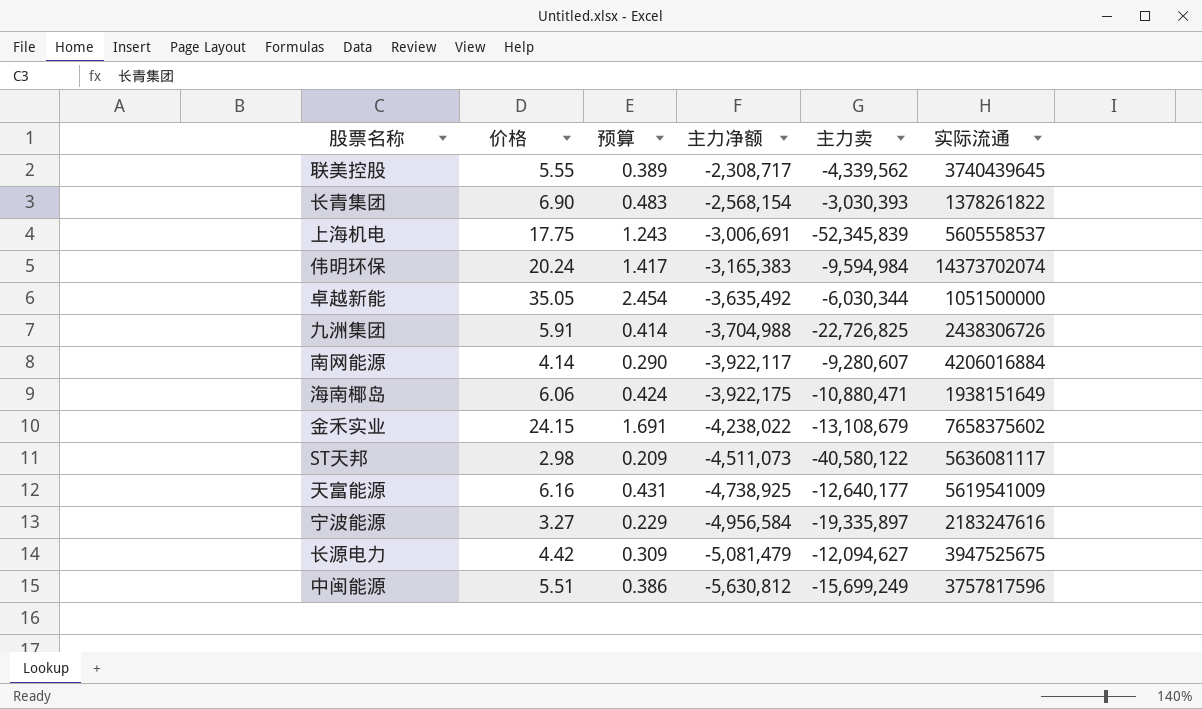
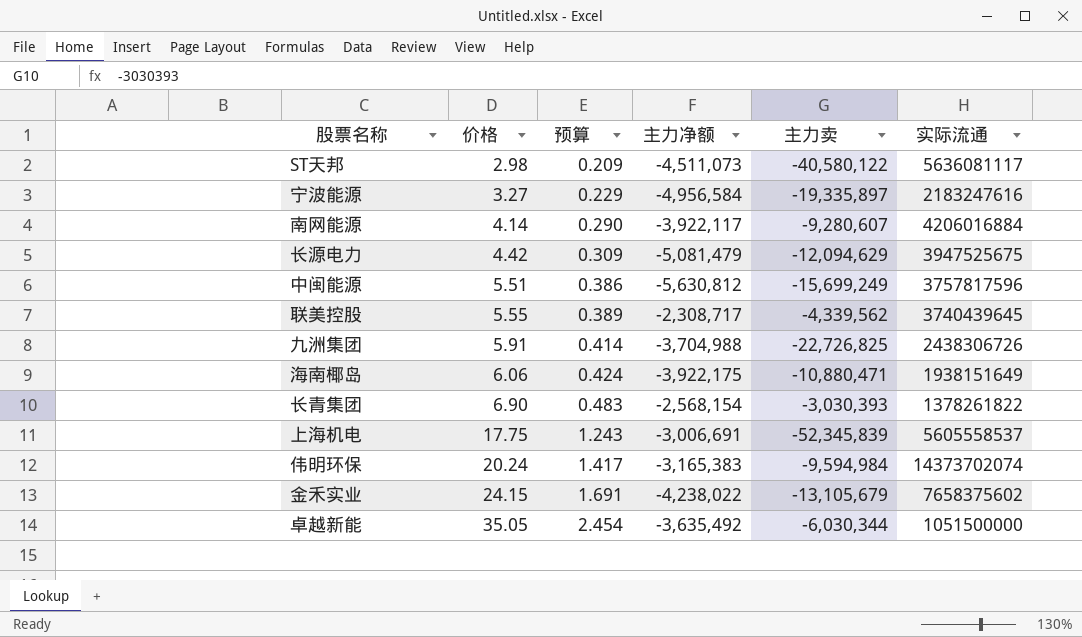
row order: 主力净额 descending -> 价格 ascending
row 天富能源: 6.16 | 0.431 | -4,738,925 | -12,640,177 | 5619541009 -> none
长源电力 | 主力卖: -12,094,627 -> -12,094,629
金禾实业 | 主力卖: -13,108,679 -> -13,105,679

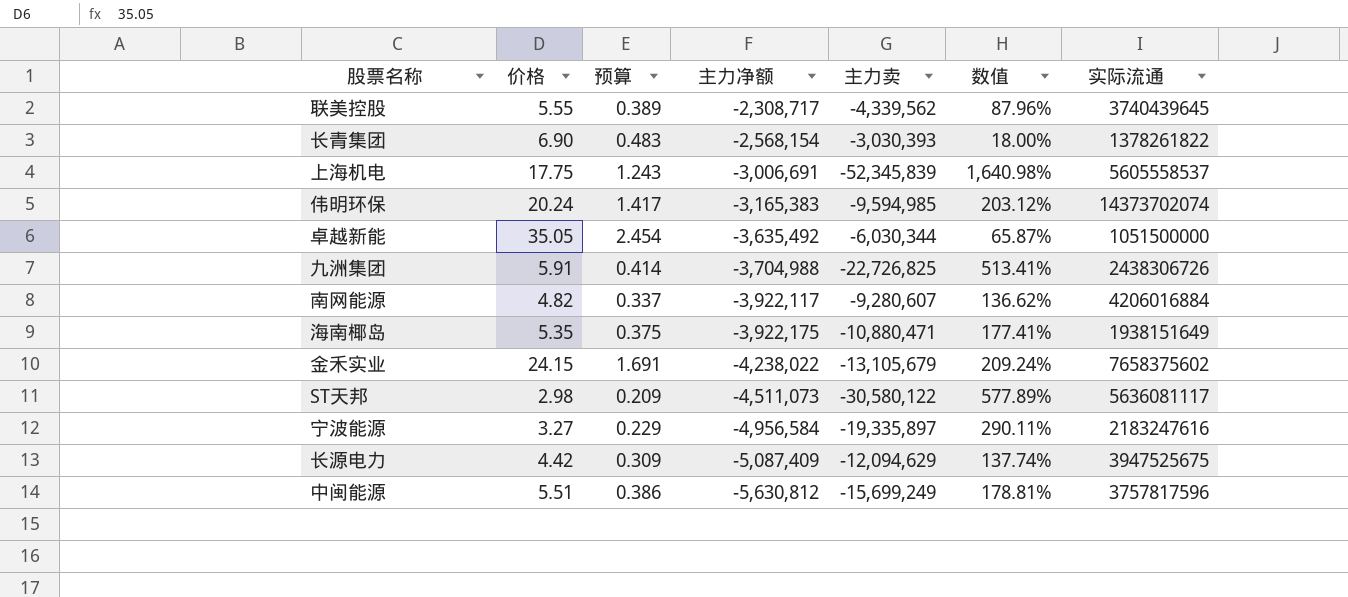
row order: 价格 ascending -> 主力净额 descending
column 数值 | formula: none -> ([主力卖] - [主力净额]) / [主力净额]
伟明环保 | 主力卖: -9,594,984 -> -9,594,985
南网能源 | 价格: 4.14 -> 4.82
南网能源 | 预算: 0.290 -> 0.337
海南椰岛 | 价格: 6.06 -> 5.35
海南椰岛 | 预算: 0.424 -> 0.375
ST天邦 | 主力卖: -40,580,122 -> -30,580,122
长源电力 | 主力净额: -5,081,479 -> -5,087,409

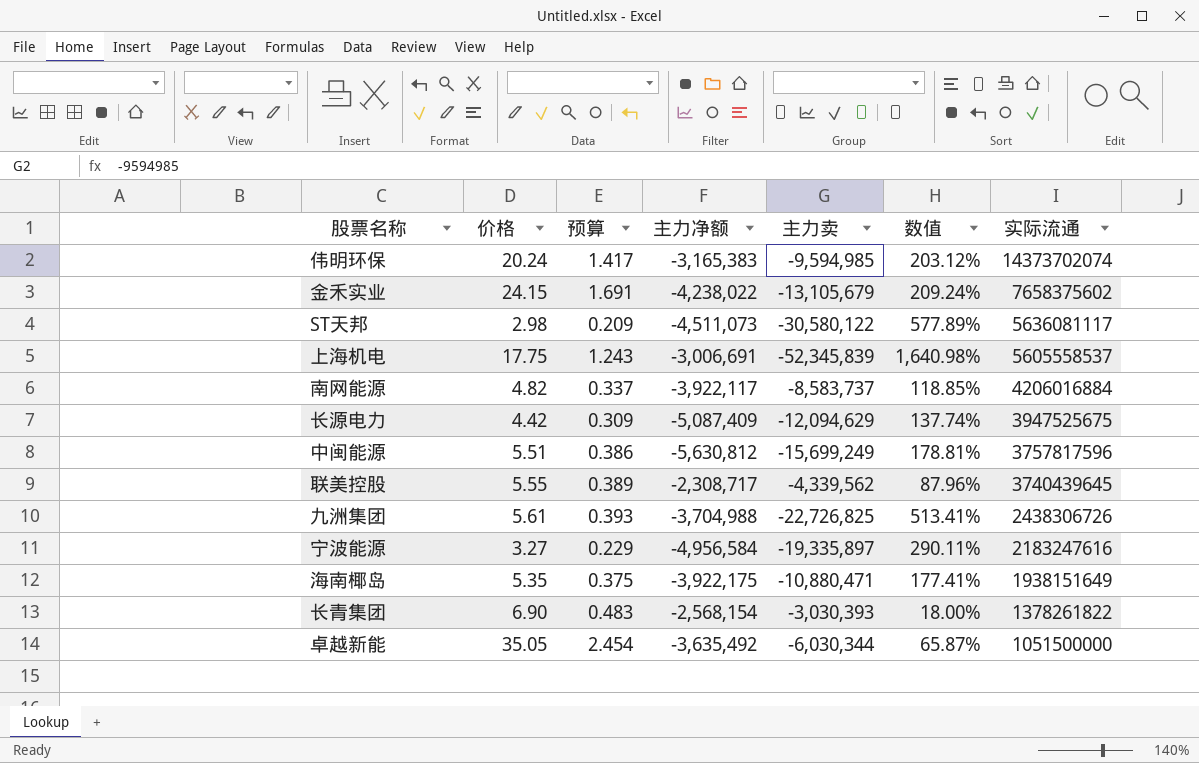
row order: 主力净额 descending -> 实际流通 descending
南网能源 | 主力卖: -9,280,607 -> -8,583,737
南网能源 | 数值: 136.62% -> 118.85%
九洲集团 | 价格: 5.91 -> 5.61
九洲集团 | 预算: 0.414 -> 0.393

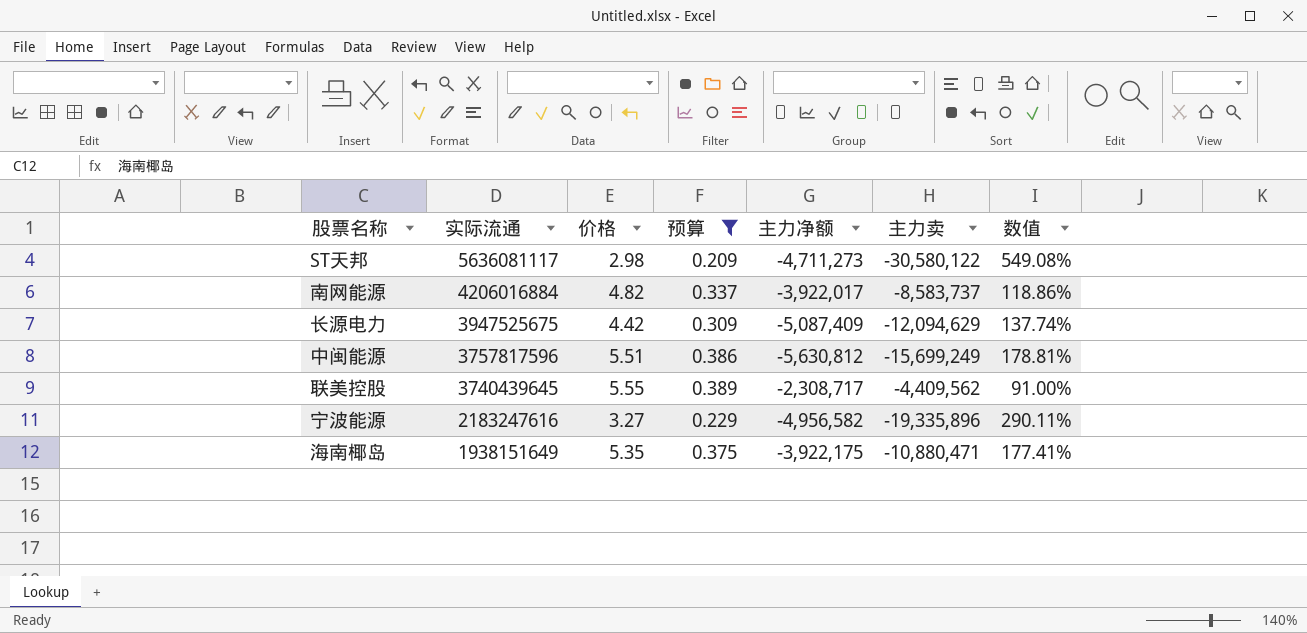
filter: none -> 预算 <= 0.389
column 实际流通 | position: 7 -> 2
ST天邦 | 主力净额: -4,511,073 -> -4,711,273
ST天邦 | 数值: 577.89% -> 549.08%
南网能源 | 主力净额: -3,922,117 -> -3,922,017
南网能源 | 数值: 118.85% -> 118.86%
联美控股 | 主力卖: -4,339,562 -> -4,409,562
联美控股 | 数值: 87.96% -> 91.00%
宁波能源 | 主力净额: -4,956,584 -> -4,956,582
宁波能源 | 主力卖: -19,335,897 -> -19,335,896

